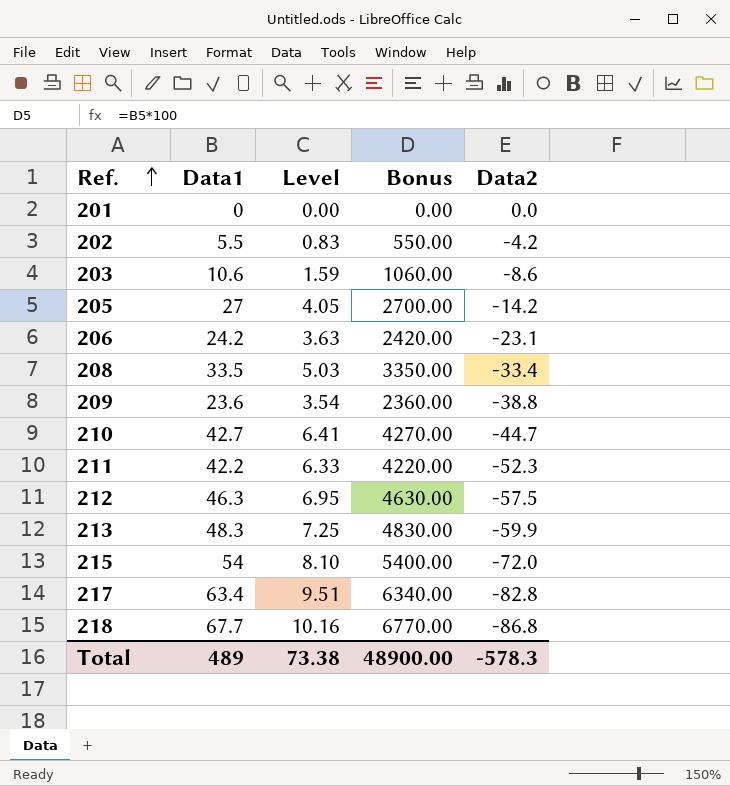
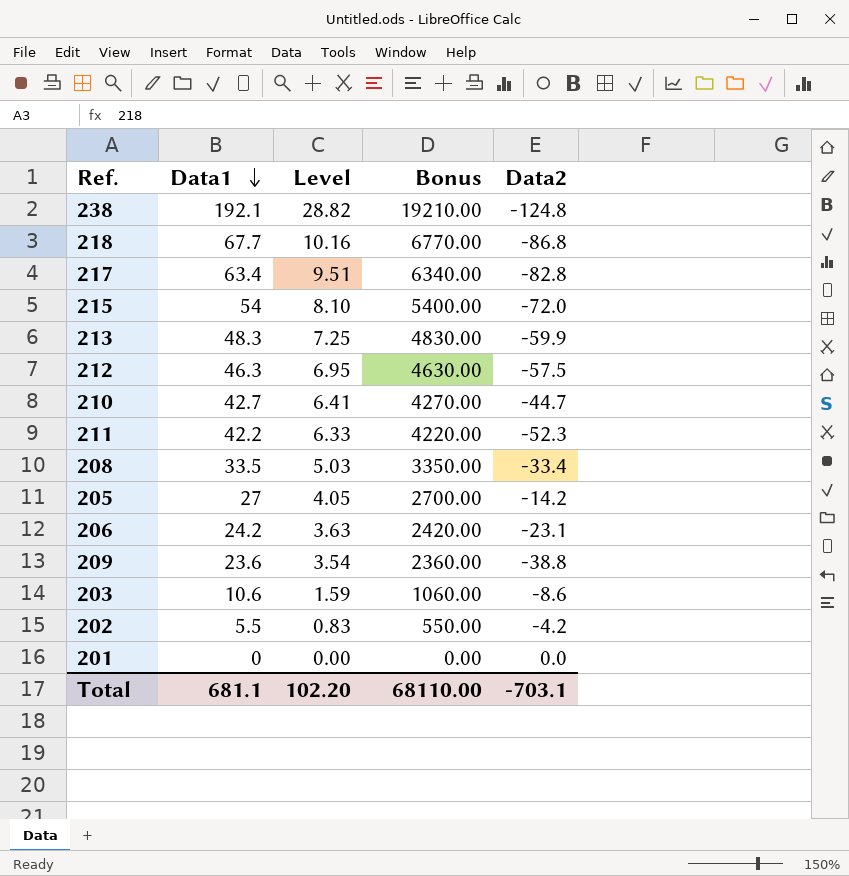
row order: Ref. ascending -> Data1 descending
row 238: none -> 192.1 | 28.82 | 19210.00 | -124.8
Total | Data1: 489 -> 681.1
Total | Level: 73.38 -> 102.20
Total | Bonus: 48900.00 -> 68110.00
Total | Data2: -578.3 -> -703.1

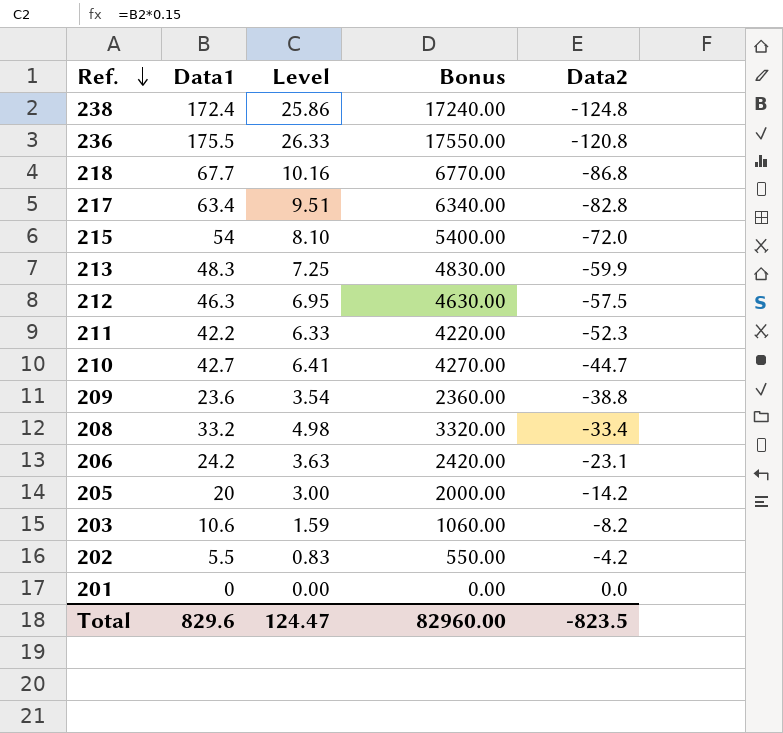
row order: Data1 descending -> Ref. descending
238 | Data1: 192.1 -> 172.4
238 | Level: 28.82 -> 25.86
238 | Bonus: 19210.00 -> 17240.00
row 236: none -> 175.5 | 26.33 | 17550.00 | -120.8
208 | Data1: 33.5 -> 33.2
208 | Level: 5.03 -> 4.98
208 | Bonus: 3350.00 -> 3320.00
205 | Data1: 27 -> 20
205 | Level: 4.05 -> 3.00
205 | Bonus: 2700.00 -> 2000.00
203 | Data2: -8.6 -> -8.2
Total | Data1: 681.1 -> 829.6
Total | Level: 102.20 -> 124.47
Total | Bonus: 68110.00 -> 82960.00
Total | Data2: -703.1 -> -823.5

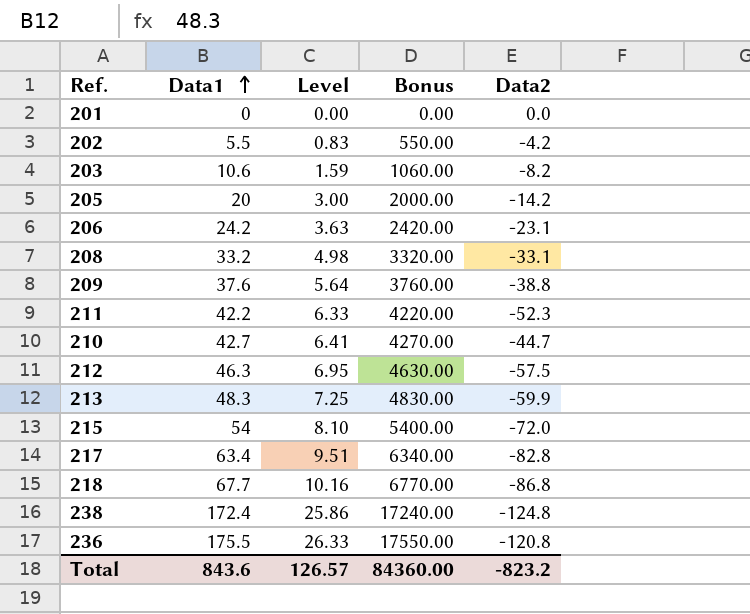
row order: Ref. descending -> Data1 ascending
208 | Data2: -33.4 -> -33.1
209 | Data1: 23.6 -> 37.6
209 | Level: 3.54 -> 5.64
209 | Bonus: 2360.00 -> 3760.00
Total | Data1: 829.6 -> 843.6
Total | Level: 124.47 -> 126.57
Total | Bonus: 82960.00 -> 84360.00
Total | Data2: -823.5 -> -823.2

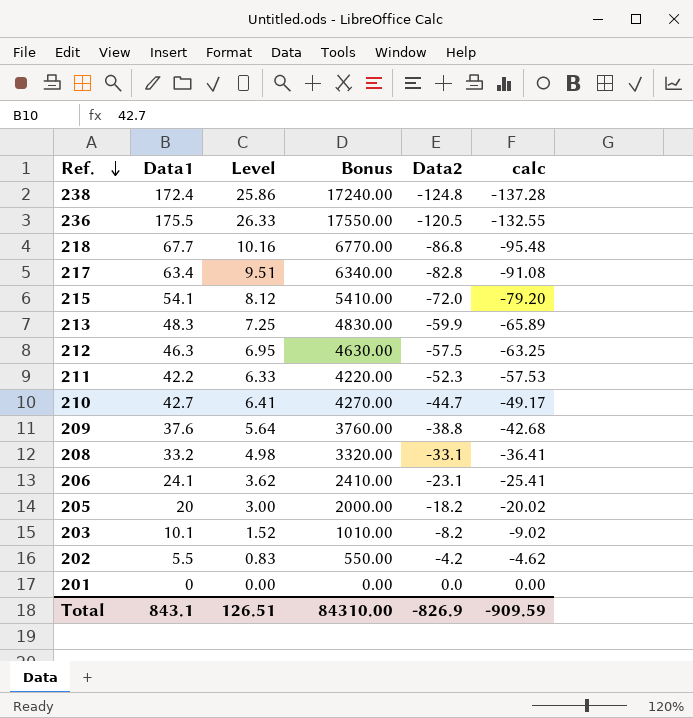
row order: Data1 ascending -> Ref. descending
column calc | formula: none -> [Data2] * 1.1
236 | Data2: -120.8 -> -120.5
215 | Data1: 54 -> 54.1
215 | Level: 8.10 -> 8.12
215 | Bonus: 5400.00 -> 5410.00
206 | Data1: 24.2 -> 24.1
206 | Level: 3.63 -> 3.62
206 | Bonus: 2420.00 -> 2410.00
205 | Data2: -14.2 -> -18.2
203 | Data1: 10.6 -> 10.1
203 | Level: 1.59 -> 1.52
203 | Bonus: 1060.00 -> 1010.00
Total | Data1: 843.6 -> 843.1
Total | Level: 126.57 -> 126.51
Total | Bonus: 84360.00 -> 84310.00
Total | Data2: -823.2 -> -826.9

